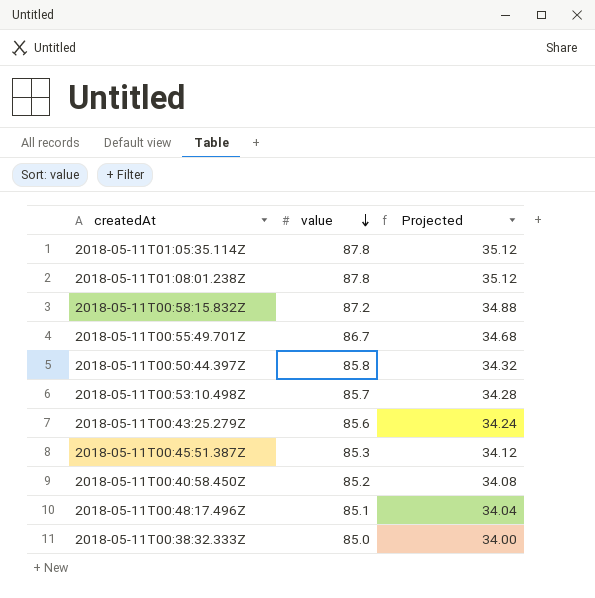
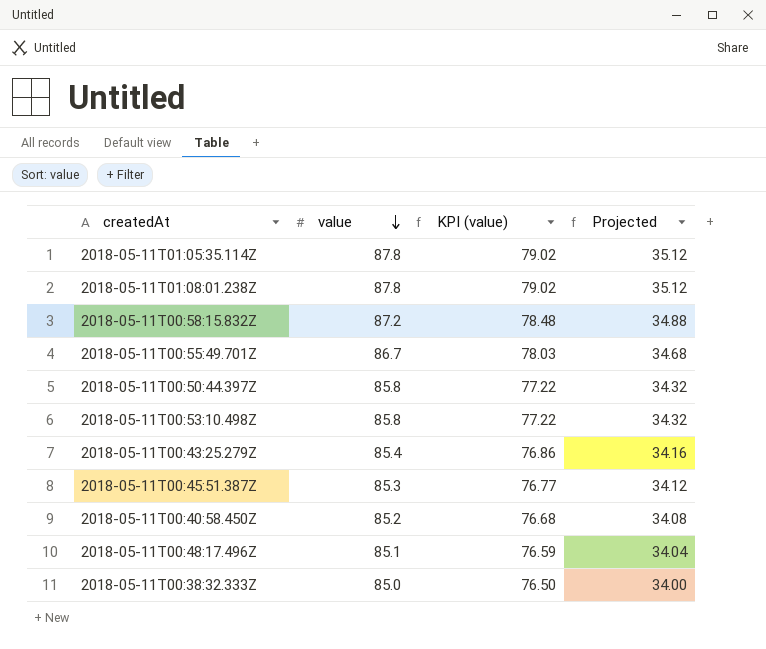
column KPI (value) | formula: none -> [value] * 0.9
2018-05-11T00:53:10.498Z | value: 85.7 -> 85.8
2018-05-11T00:53:10.498Z | Projected: 34.28 -> 34.32
2018-05-11T00:43:25.279Z | value: 85.6 -> 85.4
2018-05-11T00:43:25.279Z | Projected: 34.24 -> 34.16

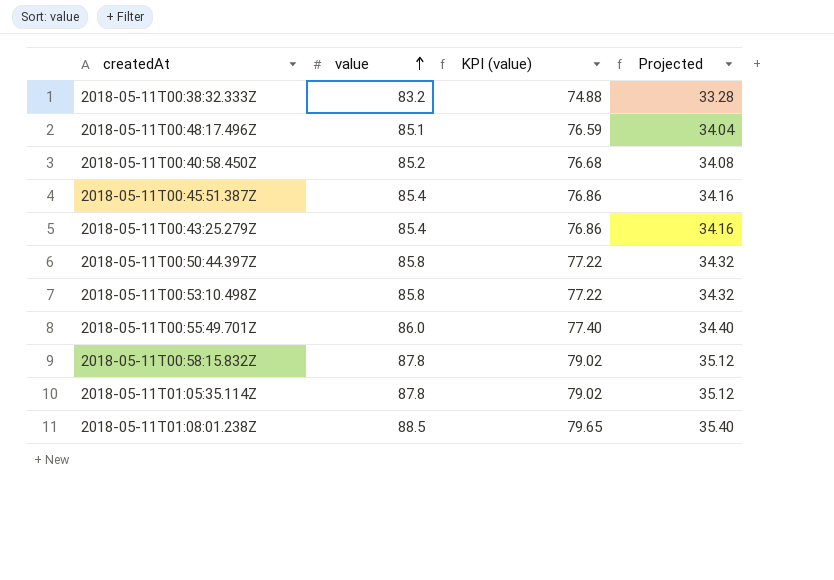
row order: value descending -> value ascending
2018-05-11T00:38:32.333Z | value: 85.0 -> 83.2
2018-05-11T00:38:32.333Z | KPI (value): 76.50 -> 74.88
2018-05-11T00:38:32.333Z | Projected: 34.00 -> 33.28
2018-05-11T00:45:51.387Z | value: 85.3 -> 85.4
2018-05-11T00:45:51.387Z | KPI (value): 76.77 -> 76.86
2018-05-11T00:45:51.387Z | Projected: 34.12 -> 34.16
2018-05-11T00:55:49.701Z | value: 86.7 -> 86.0
2018-05-11T00:55:49.701Z | KPI (value): 78.03 -> 77.40
2018-05-11T00:55:49.701Z | Projected: 34.68 -> 34.40
2018-05-11T00:58:15.832Z | value: 87.2 -> 87.8
2018-05-11T00:58:15.832Z | KPI (value): 78.48 -> 79.02
2018-05-11T00:58:15.832Z | Projected: 34.88 -> 35.12
2018-05-11T01:08:01.238Z | value: 87.8 -> 88.5
2018-05-11T01:08:01.238Z | KPI (value): 79.02 -> 79.65
2018-05-11T01:08:01.238Z | Projected: 35.12 -> 35.40

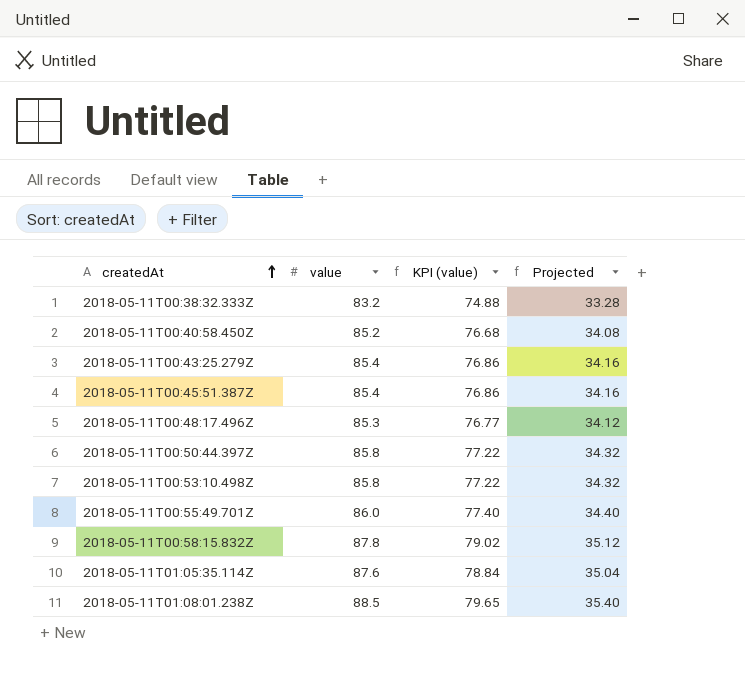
row order: value ascending -> createdAt ascending
2018-05-11T00:48:17.496Z | value: 85.1 -> 85.3
2018-05-11T00:48:17.496Z | KPI (value): 76.59 -> 76.77
2018-05-11T00:48:17.496Z | Projected: 34.04 -> 34.12
2018-05-11T01:05:35.114Z | value: 87.8 -> 87.6
2018-05-11T01:05:35.114Z | KPI (value): 79.02 -> 78.84
2018-05-11T01:05:35.114Z | Projected: 35.12 -> 35.04

